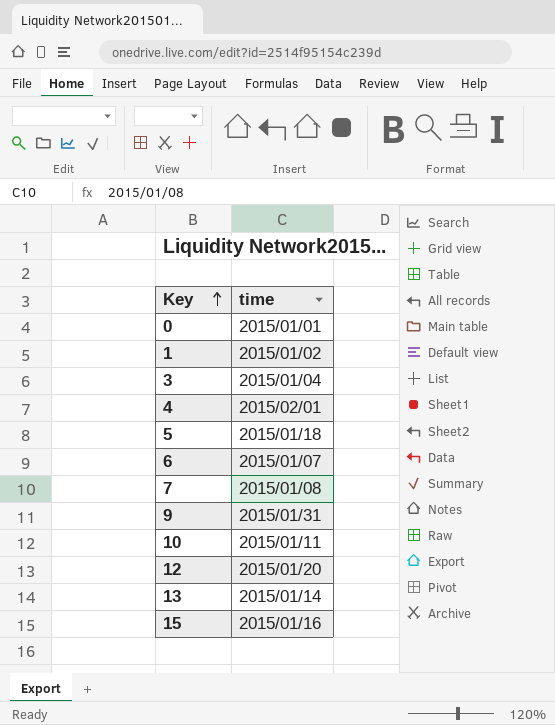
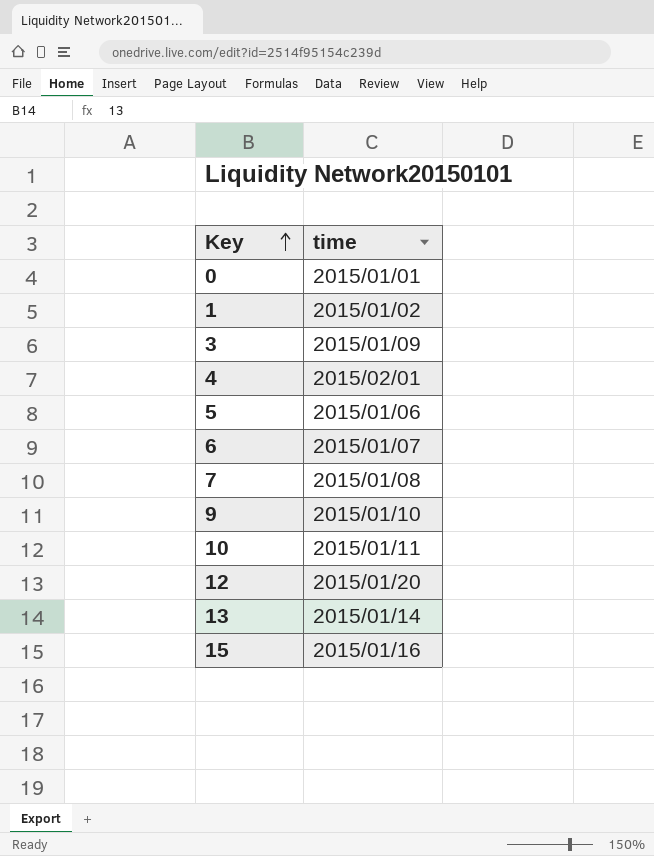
3 | time: 2015/01/04 -> 2015/01/09
5 | time: 2015/01/18 -> 2015/01/06
9 | time: 2015/01/31 -> 2015/01/10

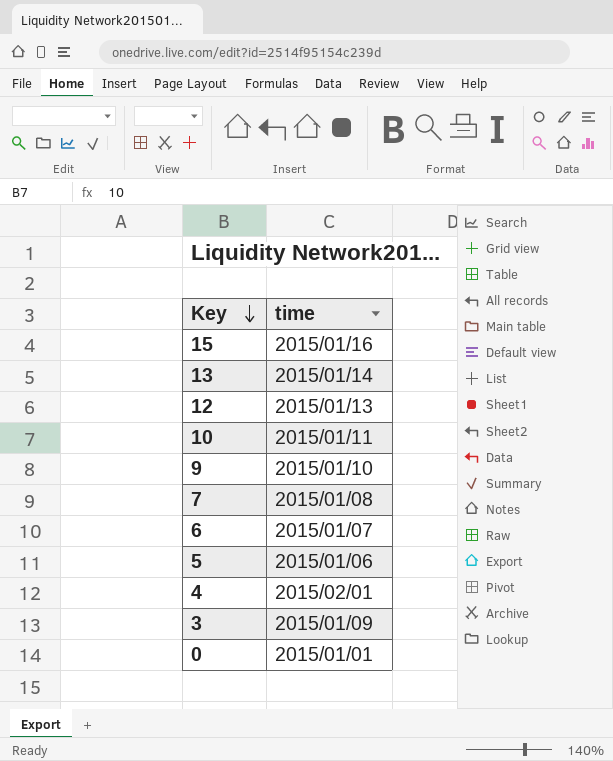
row order: Key ascending -> Key descending
row 1: 2015/01/02 -> none
12 | time: 2015/01/20 -> 2015/01/13

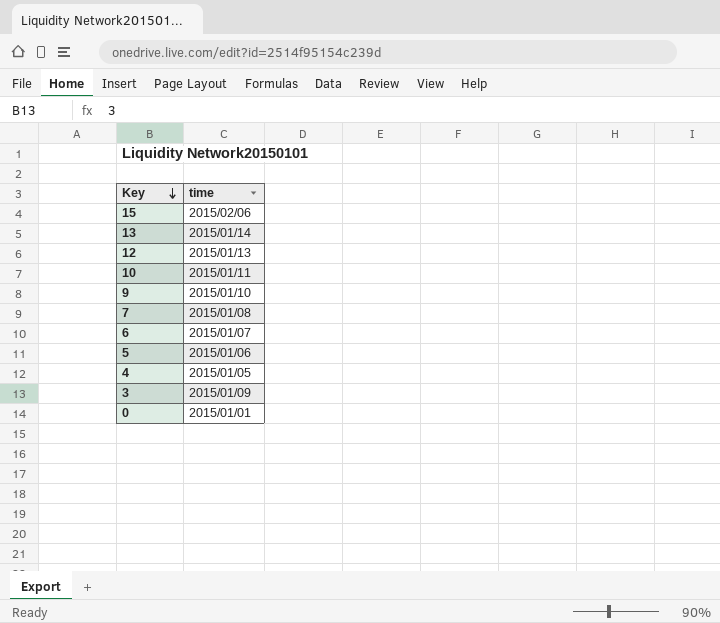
15 | time: 2015/01/16 -> 2015/02/06
4 | time: 2015/02/01 -> 2015/01/05

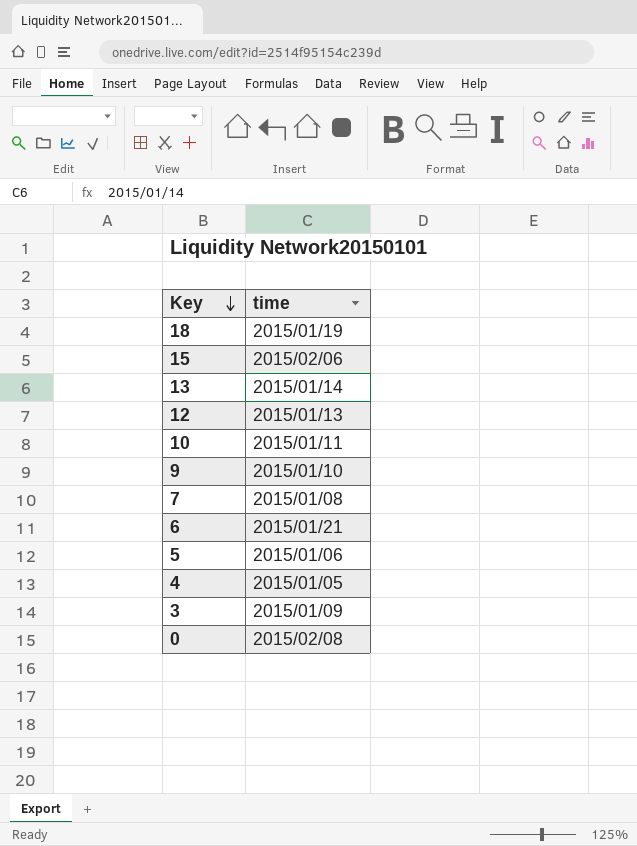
row 18: none -> 2015/01/19
6 | time: 2015/01/07 -> 2015/01/21
0 | time: 2015/01/01 -> 2015/02/08

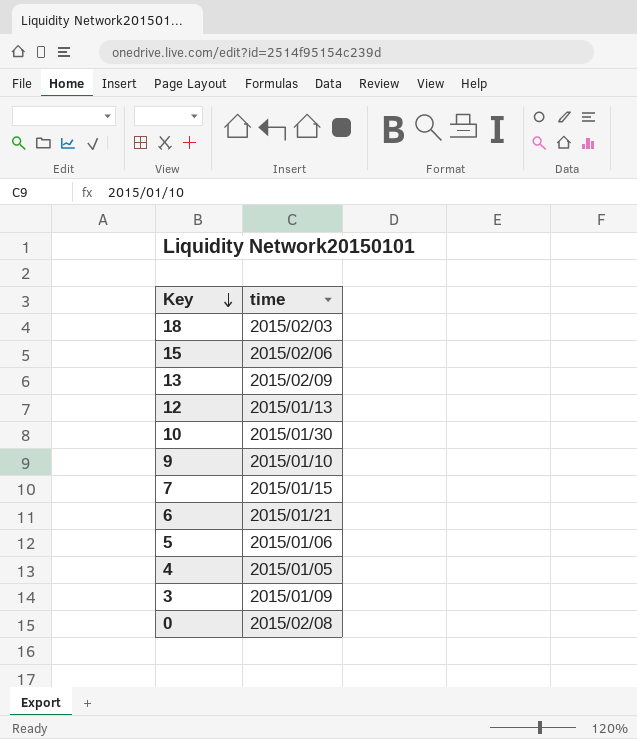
18 | time: 2015/01/19 -> 2015/02/03
13 | time: 2015/01/14 -> 2015/02/09
10 | time: 2015/01/11 -> 2015/01/30
7 | time: 2015/01/08 -> 2015/01/15

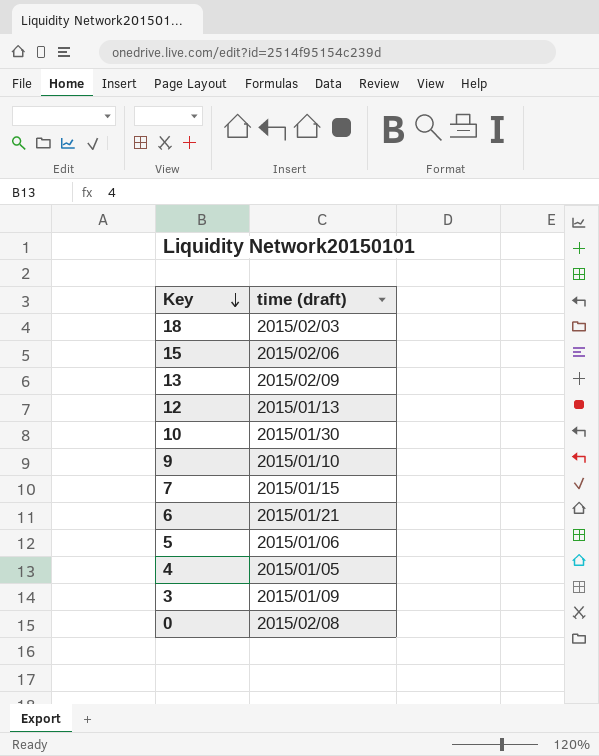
column name: time -> time (draft)

